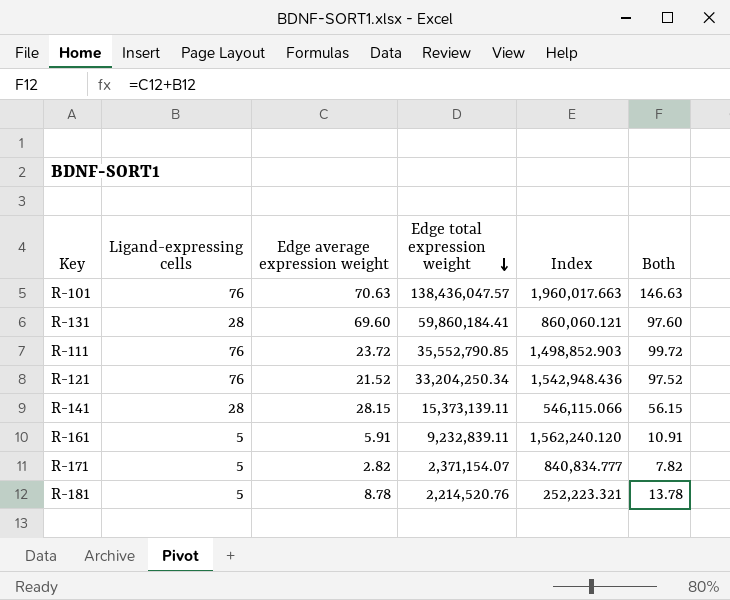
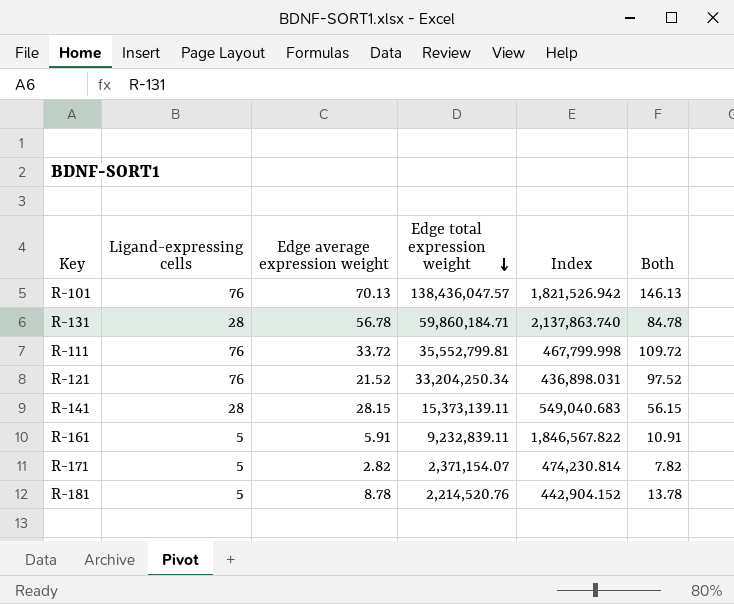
column Index | formula: [Edge total expression weight] / [Edge average expression weight] -> [Edge total expression weight] / [Ligand-expressing cells]
R-101 | Edge average expression weight: 70.63 -> 70.13
R-101 | Both: 146.63 -> 146.13
R-131 | Edge average expression weight: 69.60 -> 56.78
R-131 | Edge total expression weight: 59,860,184.41 -> 59,860,184.71
R-131 | Both: 97.60 -> 84.78
R-111 | Edge average expression weight: 23.72 -> 33.72
R-111 | Edge total expression weight: 35,552,790.85 -> 35,552,799.81
R-111 | Both: 99.72 -> 109.72

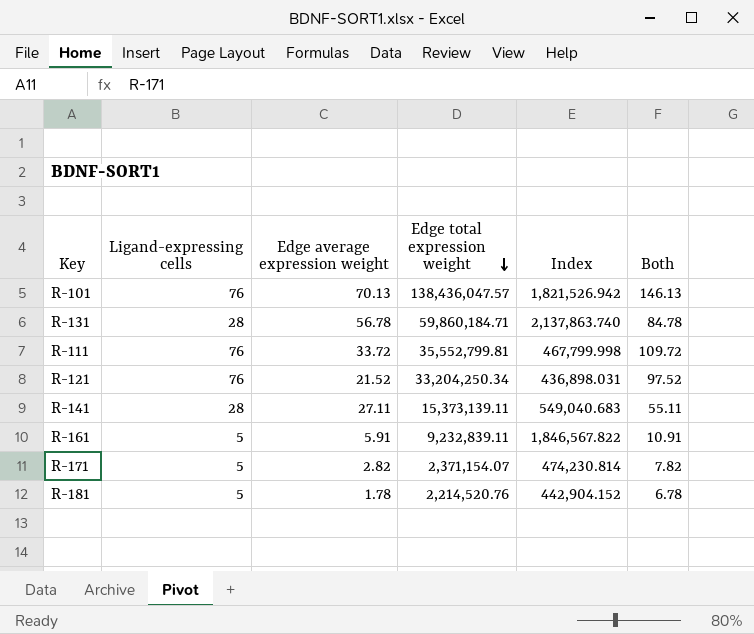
R-141 | Edge average expression weight: 28.15 -> 27.11
R-141 | Both: 56.15 -> 55.11
R-181 | Edge average expression weight: 8.78 -> 1.78
R-181 | Both: 13.78 -> 6.78

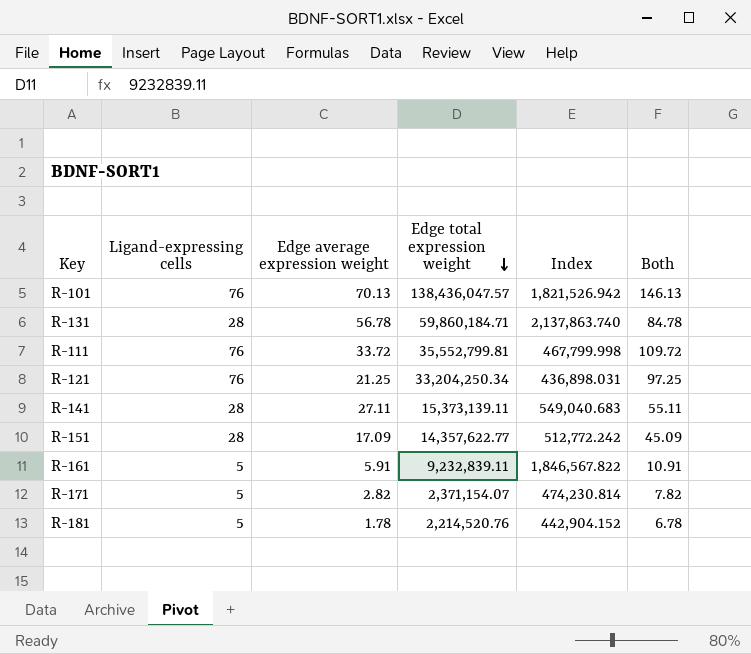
R-121 | Edge average expression weight: 21.52 -> 21.25
R-121 | Both: 97.52 -> 97.25
row R-151: none -> 28 | 17.09 | 14,357,622.77 | 512,772.242 | 45.09

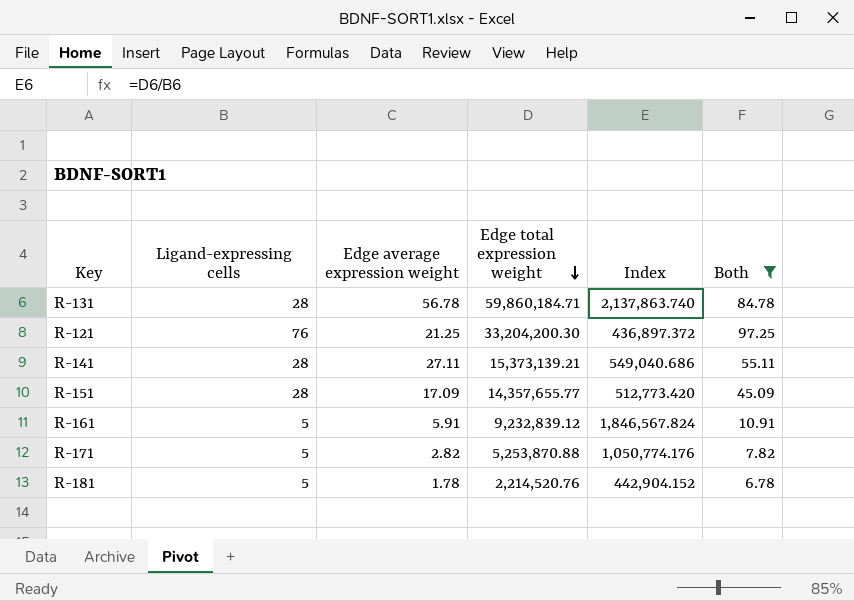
filter: none -> Both <= 97.25
R-121 | Edge total expression weight: 33,204,250.34 -> 33,204,200.30
R-121 | Index: 436,898.031 -> 436,897.372
R-141 | Edge total expression weight: 15,373,139.11 -> 15,373,139.21
R-141 | Index: 549,040.683 -> 549,040.686
R-151 | Edge total expression weight: 14,357,622.77 -> 14,357,655.77
R-151 | Index: 512,772.242 -> 512,773.420
R-161 | Edge total expression weight: 9,232,839.11 -> 9,232,839.12
R-161 | Index: 1,846,567.822 -> 1,846,567.824
R-171 | Edge total expression weight: 2,371,154.07 -> 5,253,870.88
R-171 | Index: 474,230.814 -> 1,050,774.176

